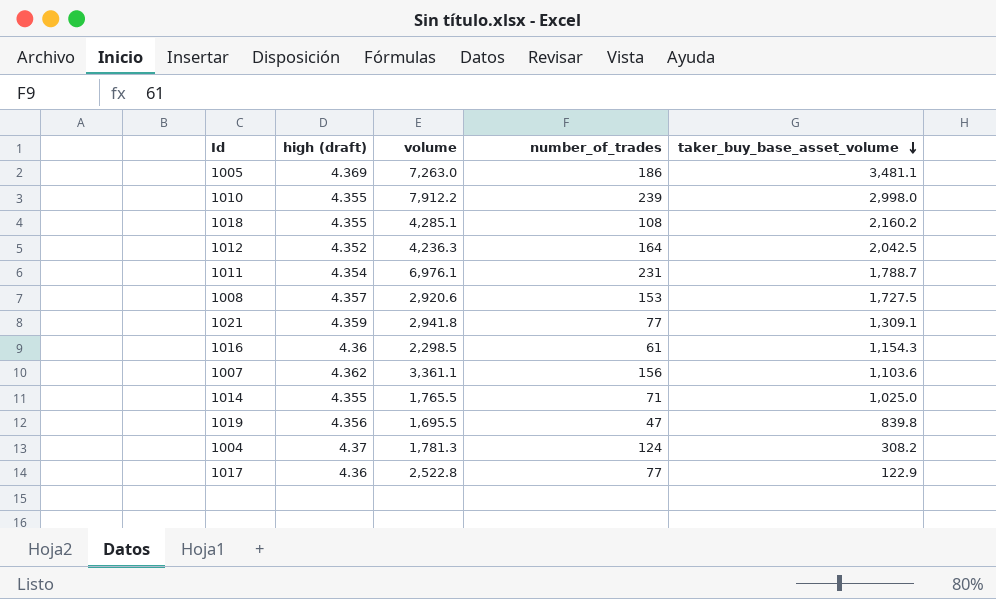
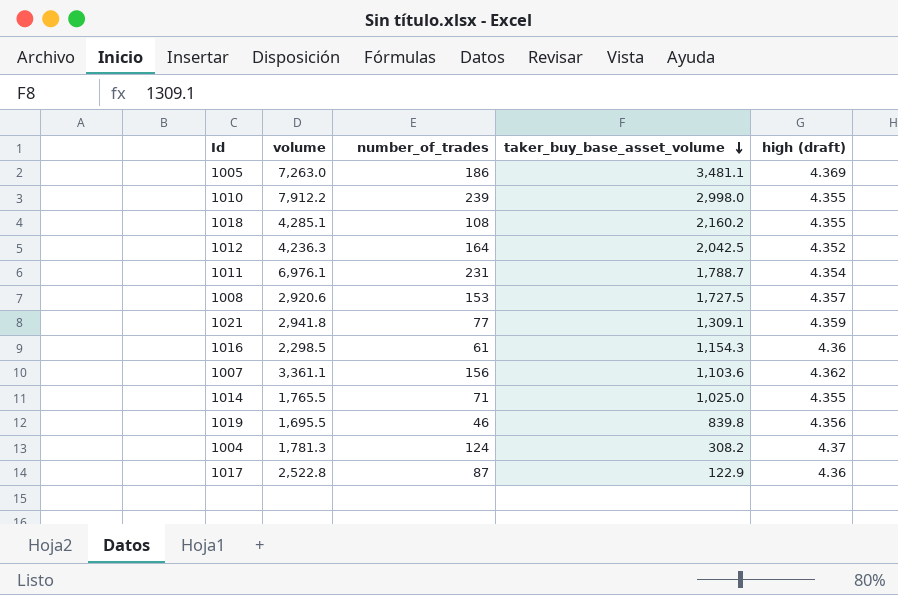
column high (draft) | position: 2 -> 5
1019 | number_of_trades: 47 -> 46
1017 | number_of_trades: 77 -> 87

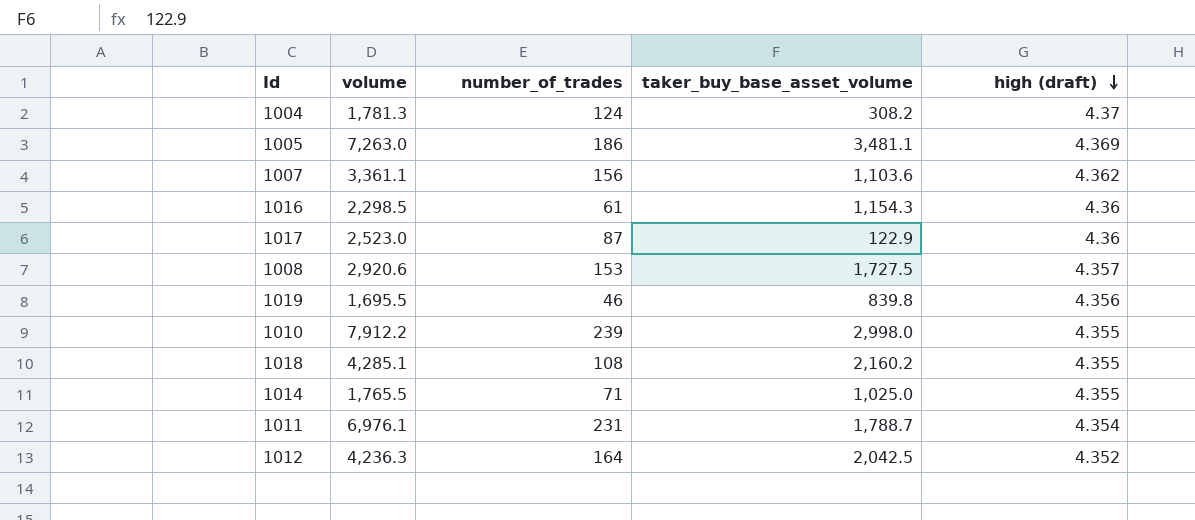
row order: taker_buy_base_asset_volume descending -> high (draft) descending
row 1021: 2,941.8 | 77 | 1,309.1 | 4.359 -> none
1017 | volume: 2,522.8 -> 2,523.0

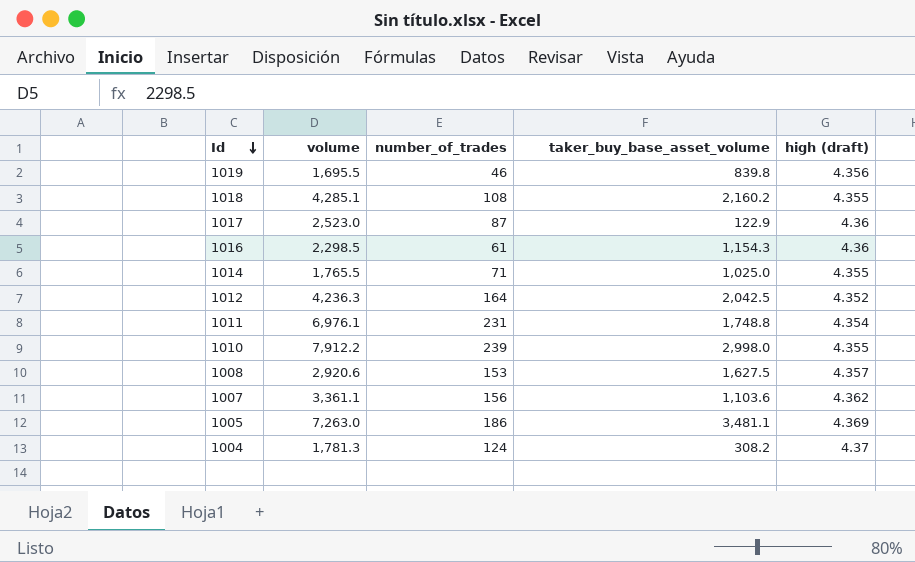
row order: high (draft) descending -> Id descending
1011 | taker_buy_base_asset_volume: 1,788.7 -> 1,748.8
1008 | taker_buy_base_asset_volume: 1,727.5 -> 1,627.5

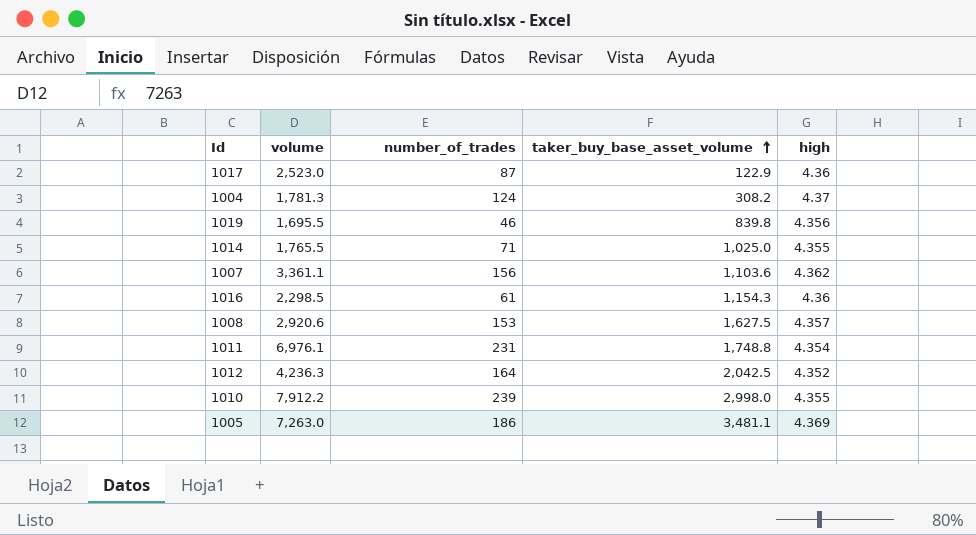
row order: Id descending -> taker_buy_base_asset_volume ascending
column name: high (draft) -> high
row 1018: 4,285.1 | 108 | 2,160.2 | 4.355 -> none

